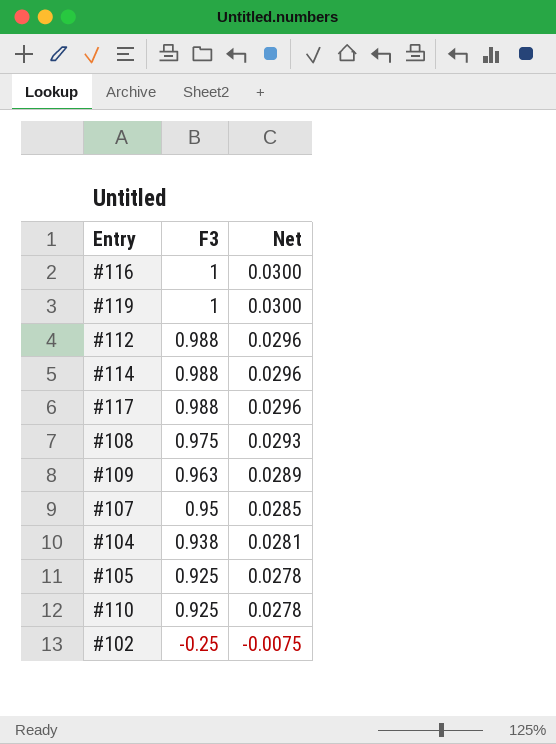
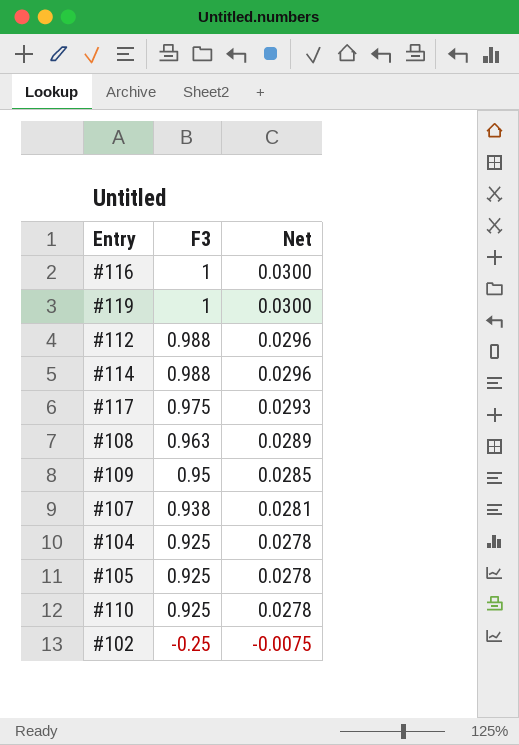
#117 | F3: 0.988 -> 0.975
#117 | Net: 0.0296 -> 0.0293
#108 | F3: 0.975 -> 0.963
#108 | Net: 0.0293 -> 0.0289
#109 | F3: 0.963 -> 0.95
#109 | Net: 0.0289 -> 0.0285
#107 | F3: 0.95 -> 0.938
#107 | Net: 0.0285 -> 0.0281
#104 | F3: 0.938 -> 0.925
#104 | Net: 0.0281 -> 0.0278

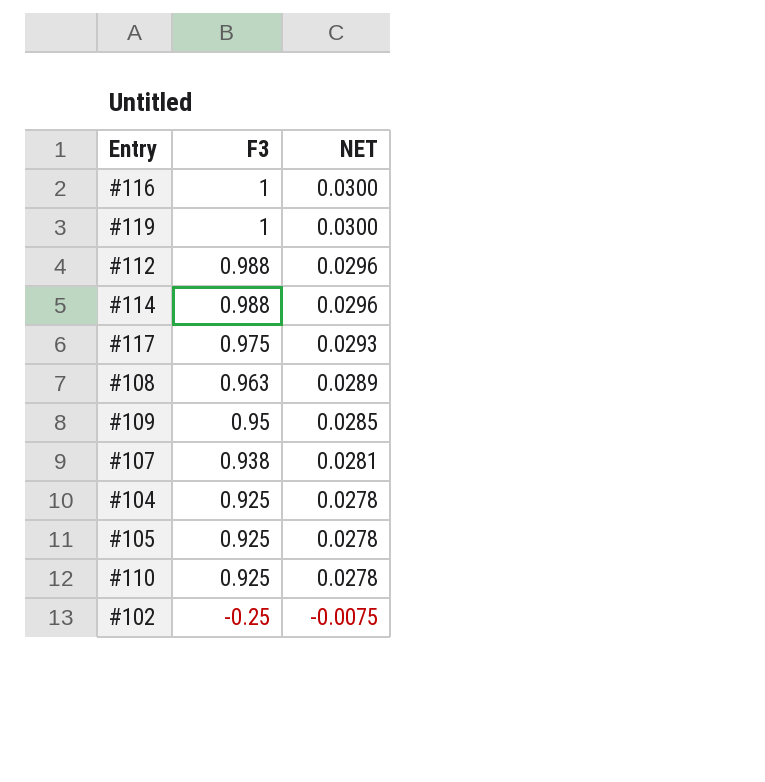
column name: Net -> NET

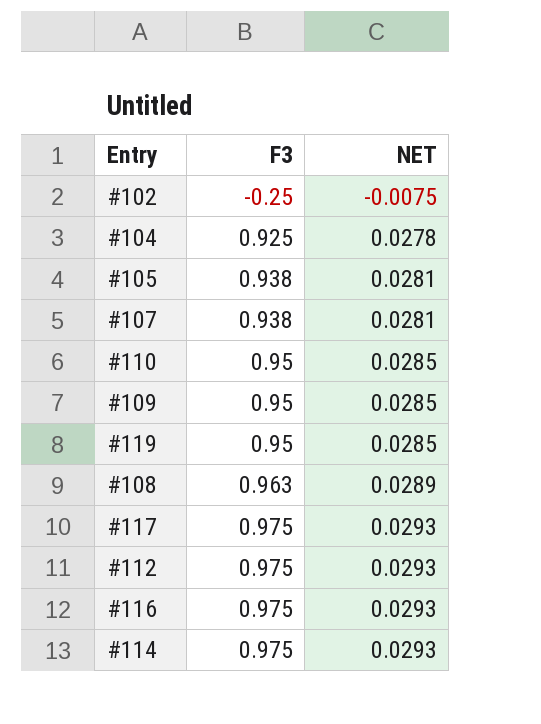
row order: F3 descending -> F3 ascending
#105 | F3: 0.925 -> 0.938
#105 | NET: 0.0278 -> 0.0281
#110 | F3: 0.925 -> 0.95
#110 | NET: 0.0278 -> 0.0285
#119 | F3: 1 -> 0.95
#119 | NET: 0.0300 -> 0.0285
#112 | F3: 0.988 -> 0.975
#112 | NET: 0.0296 -> 0.0293
#116 | F3: 1 -> 0.975
#116 | NET: 0.0300 -> 0.0293
#114 | F3: 0.988 -> 0.975
#114 | NET: 0.0296 -> 0.0293

